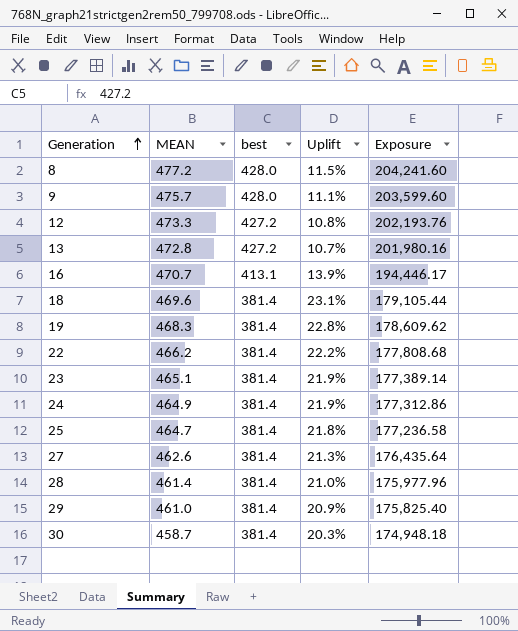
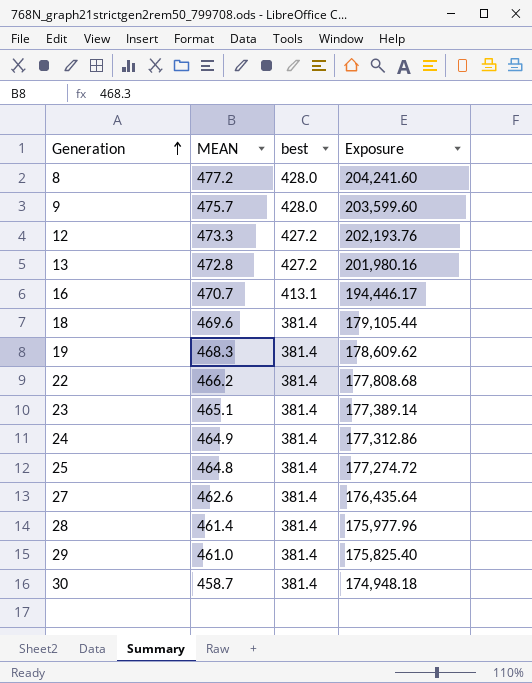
column Uplift | formula: ([MEAN] - [best]) / [best] -> none
25 | MEAN: 464.7 -> 464.8
25 | Exposure: 177,236.58 -> 177,274.72

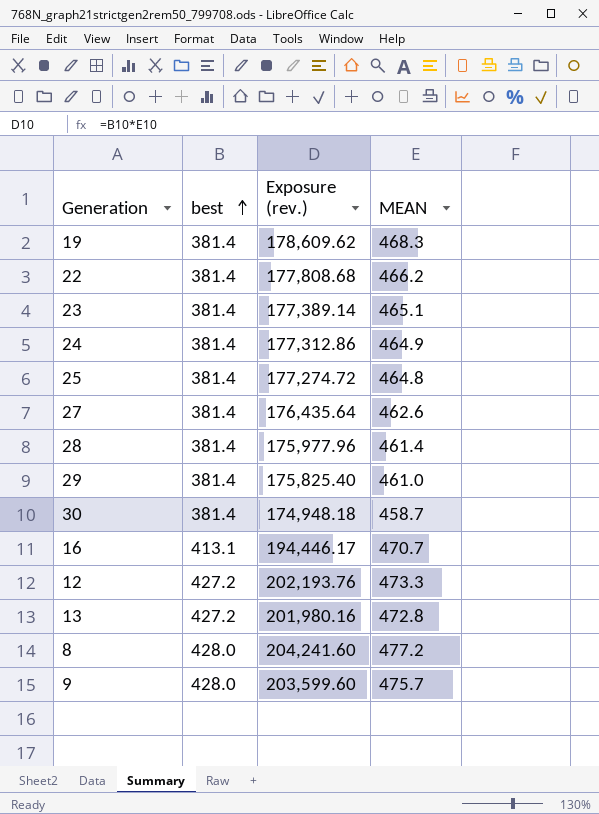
row order: Generation ascending -> best ascending
column name: Exposure -> Exposure (rev.)
column MEAN | position: 2 -> 4
row 18: 469.6 | 381.4 | 179,105.44 -> none

